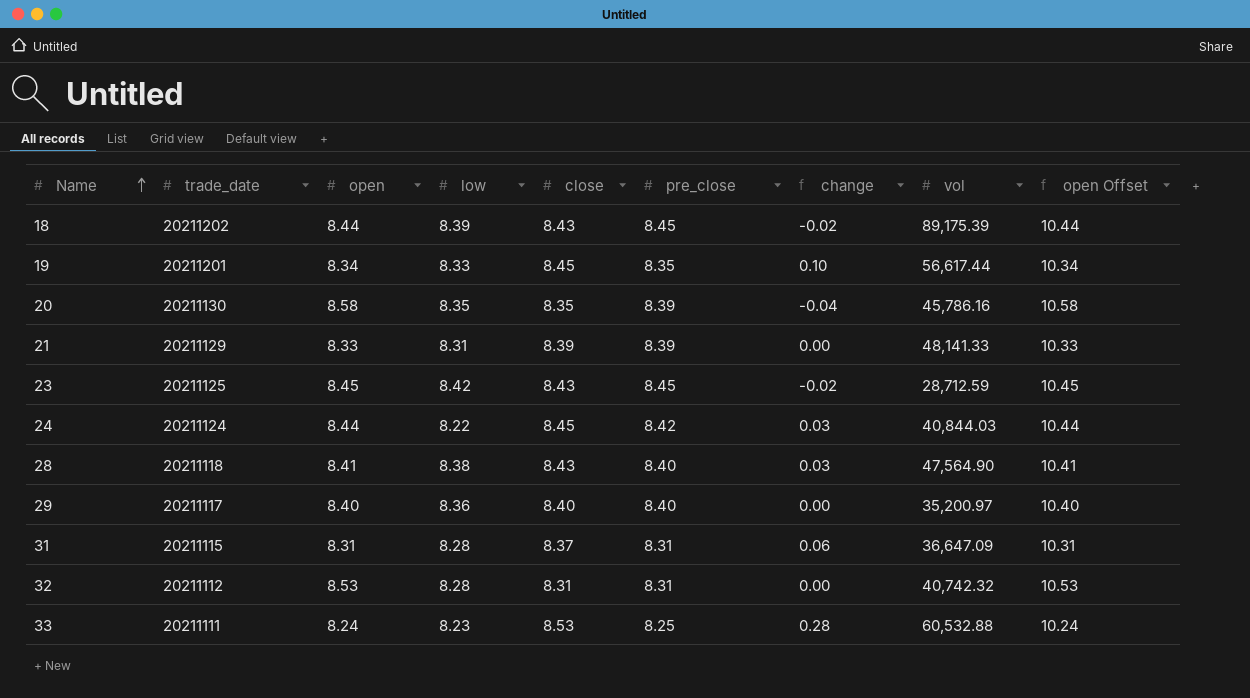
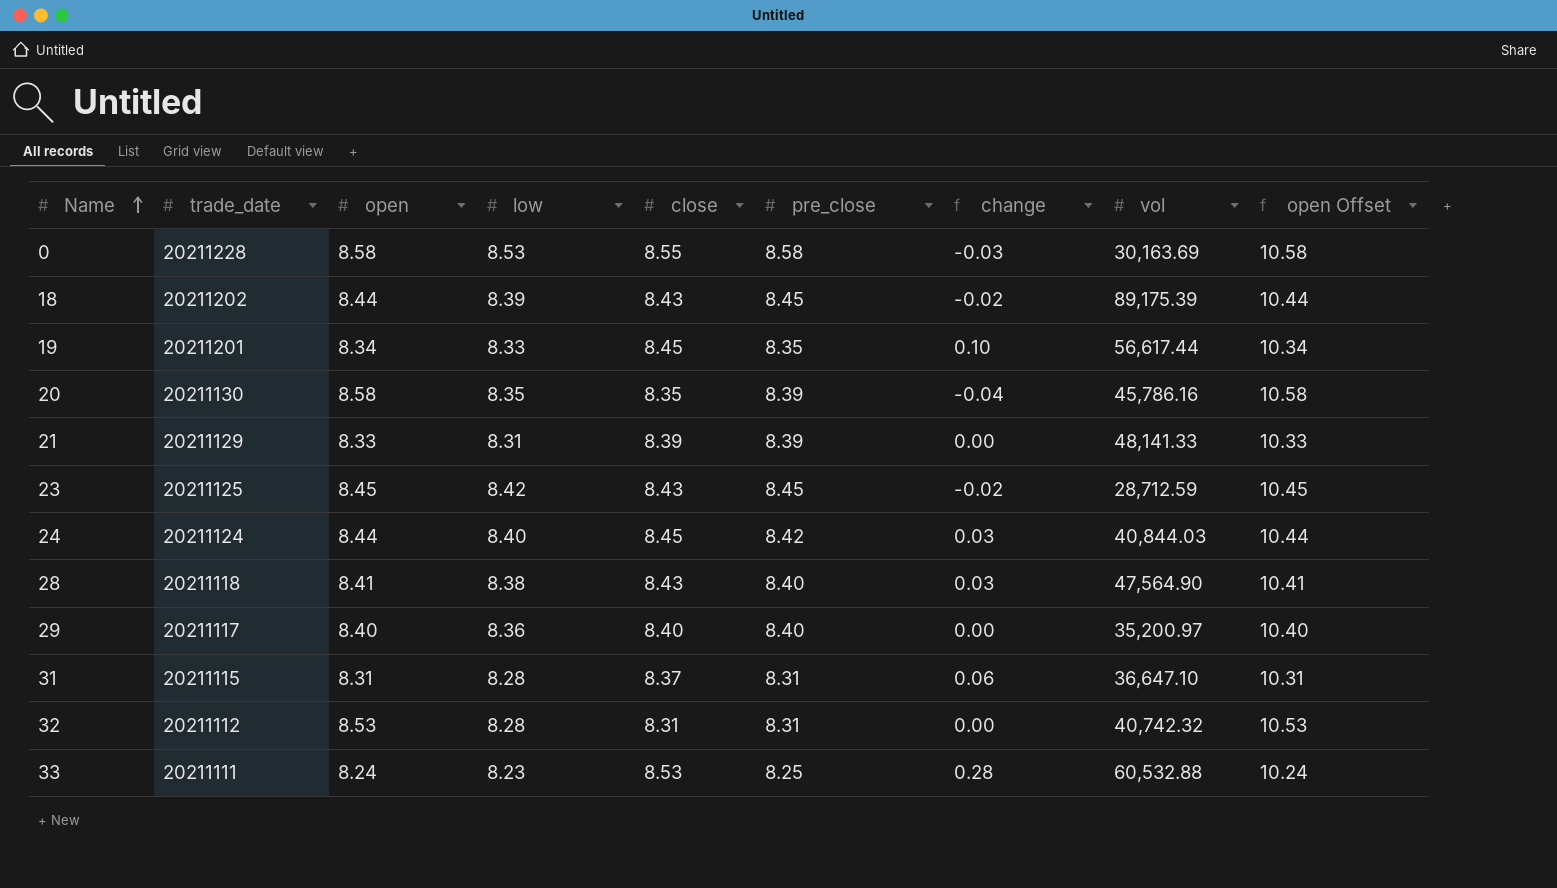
row 0: none -> 20211228 | 8.58 | 8.53 | 8.55 | 8.58 | -0.03 | 30,163.69 | 10.58
24 | low: 8.22 -> 8.40
31 | vol: 36,647.09 -> 36,647.10

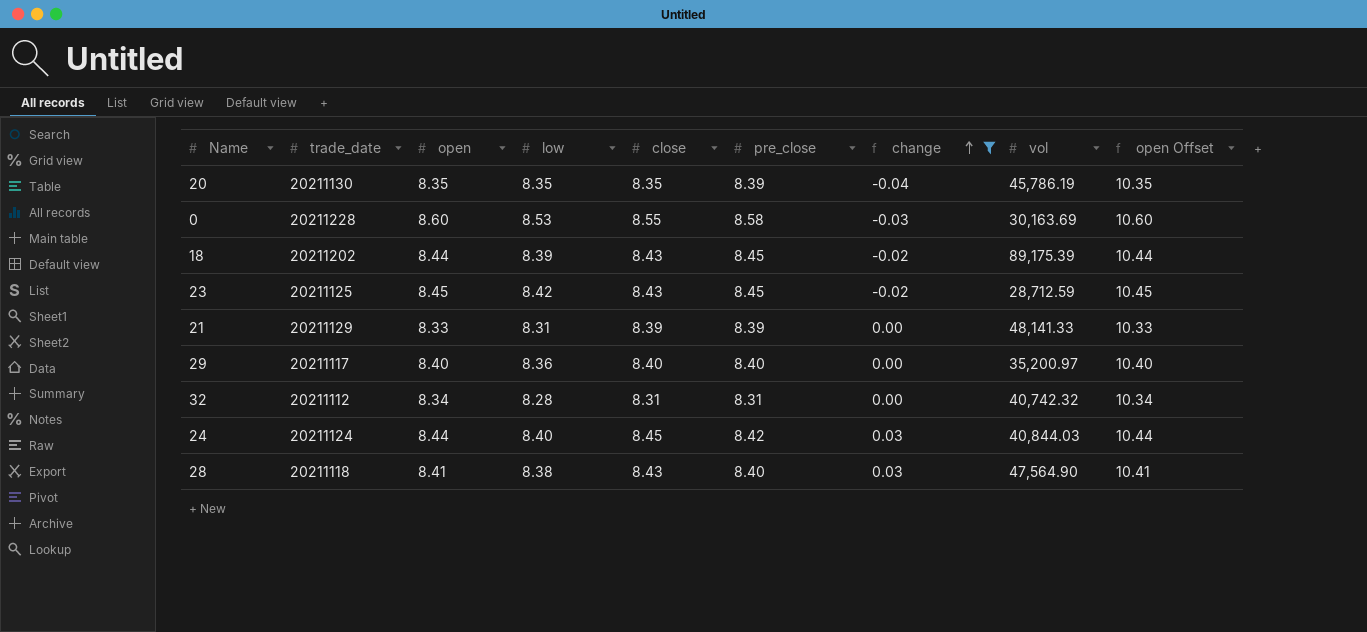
filter: none -> change <= 0.03
row order: Name ascending -> change ascending
20 | open: 8.58 -> 8.35
20 | vol: 45,786.16 -> 45,786.19
20 | open Offset: 10.58 -> 10.35
0 | open: 8.58 -> 8.60
0 | open Offset: 10.58 -> 10.60
32 | open: 8.53 -> 8.34
32 | open Offset: 10.53 -> 10.34

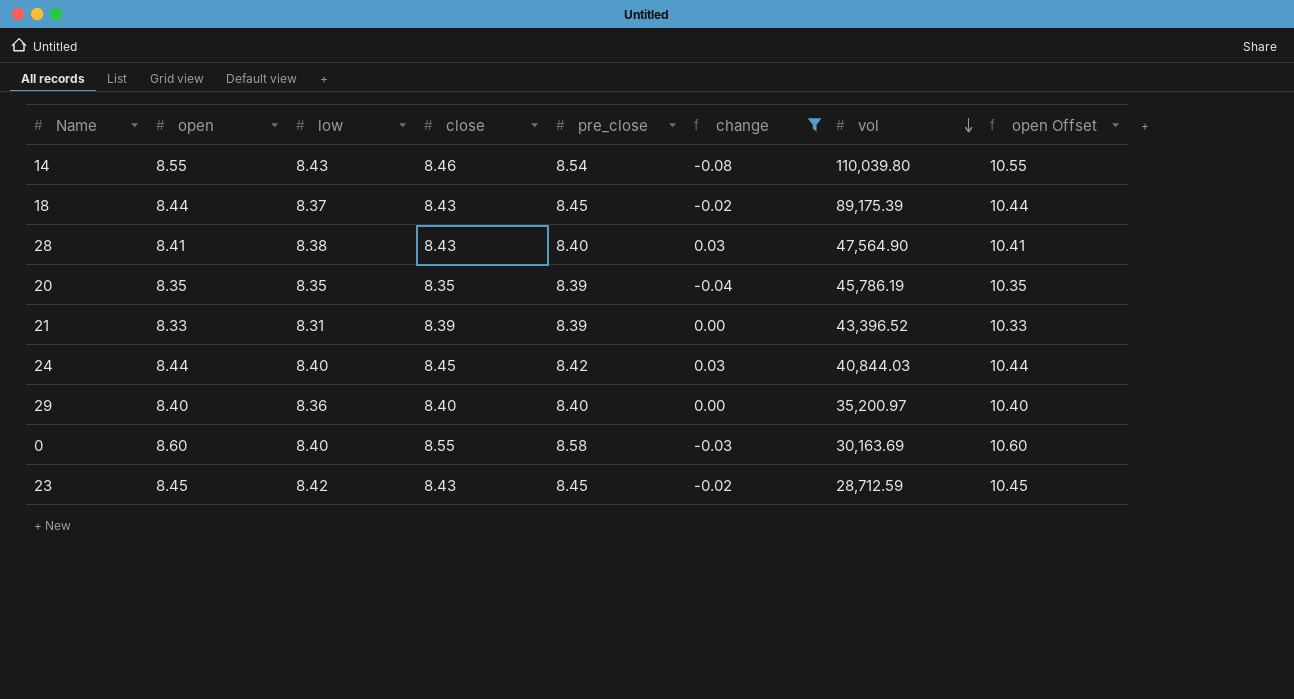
row order: change ascending -> vol descending
column trade_date | position: 2 -> none
row 32: 20211112 | 8.34 | 8.28 | 8.31 | 8.31 | 0.00 | 40,742.32 | 10.34 -> none
row 14: none -> 8.55 | 8.43 | 8.46 | 8.54 | -0.08 | 110,039.80 | 10.55
18 | low: 8.39 -> 8.37
21 | vol: 48,141.33 -> 43,396.52
0 | low: 8.53 -> 8.40

